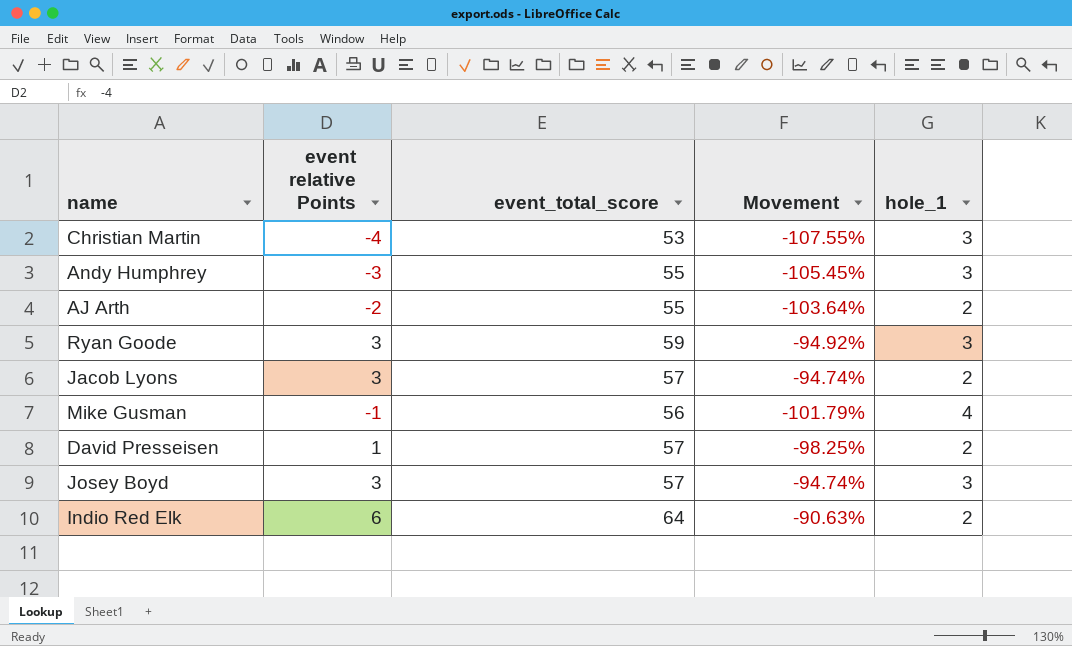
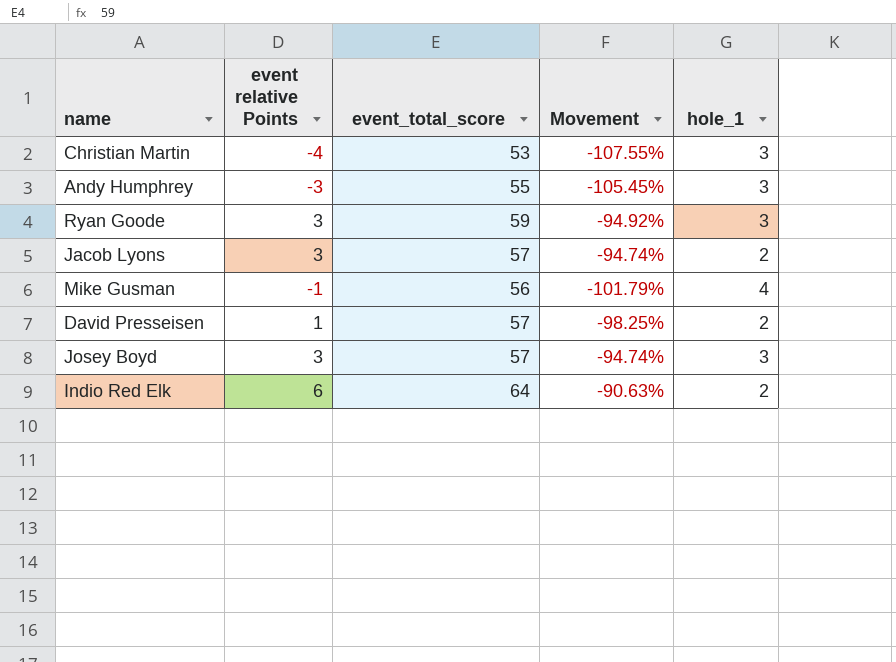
row AJ Arth: -2 | 55 | -103.64% | 2 -> none

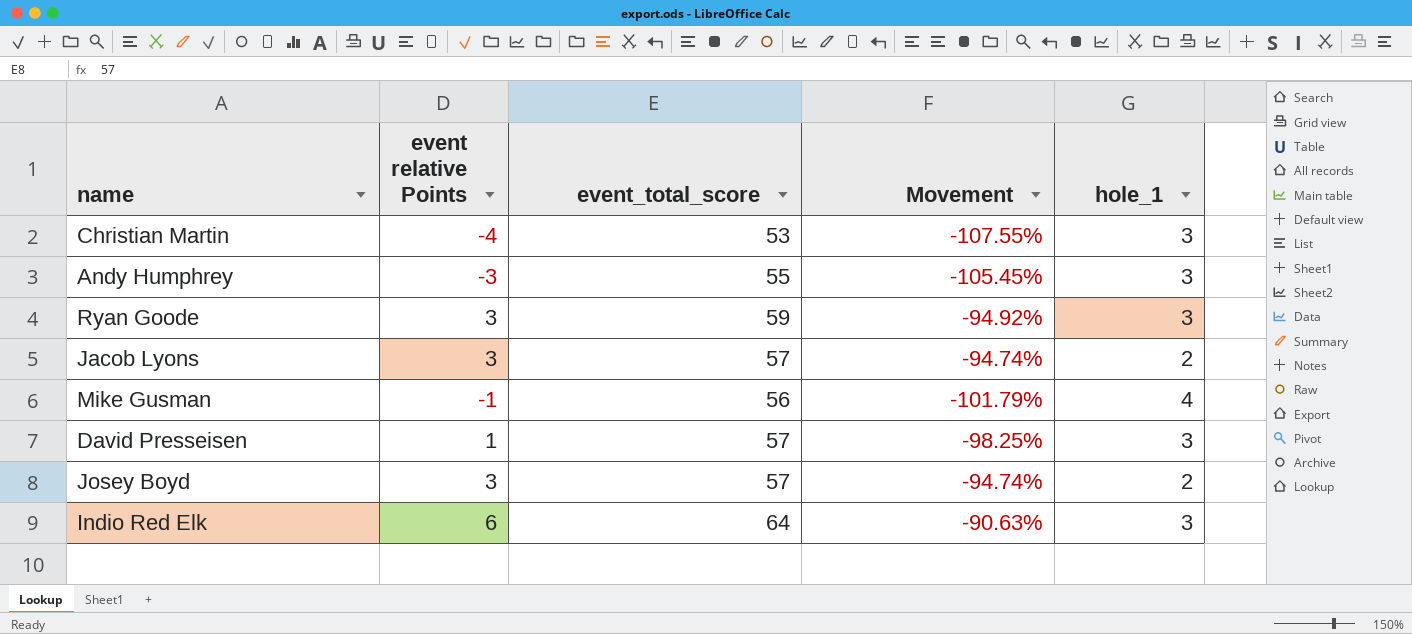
David Presseisen | hole_1: 2 -> 3
Josey Boyd | hole_1: 3 -> 2
Indio Red Elk | hole_1: 2 -> 3

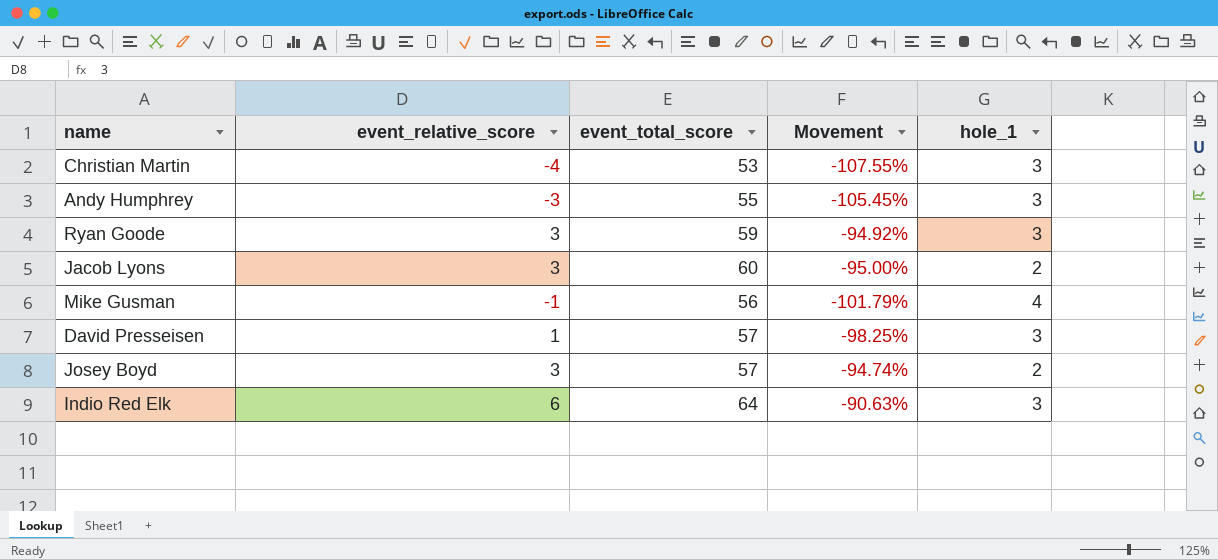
column name: event relative Points -> event_relative_score
Jacob Lyons | event_total_score: 57 -> 60
Jacob Lyons | Movement: -94.74% -> -95.00%

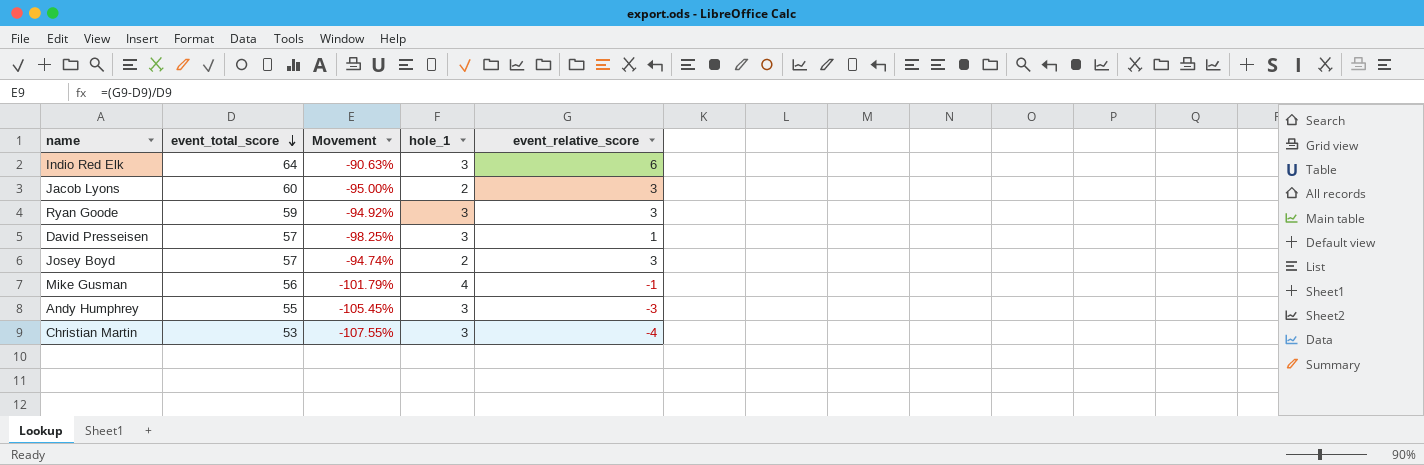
row order: none -> event_total_score descending
column event_relative_score | position: 2 -> 5

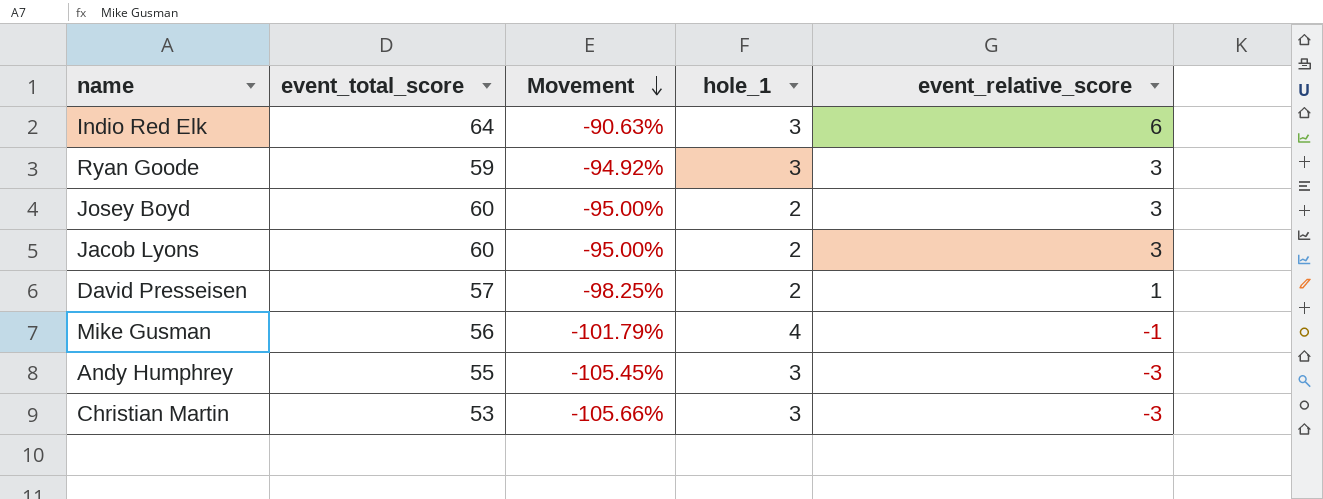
row order: event_total_score descending -> Movement descending
Josey Boyd | event_total_score: 57 -> 60
Josey Boyd | Movement: -94.74% -> -95.00%
David Presseisen | hole_1: 3 -> 2
Christian Martin | Movement: -107.55% -> -105.66%
Christian Martin | event_relative_score: -4 -> -3

